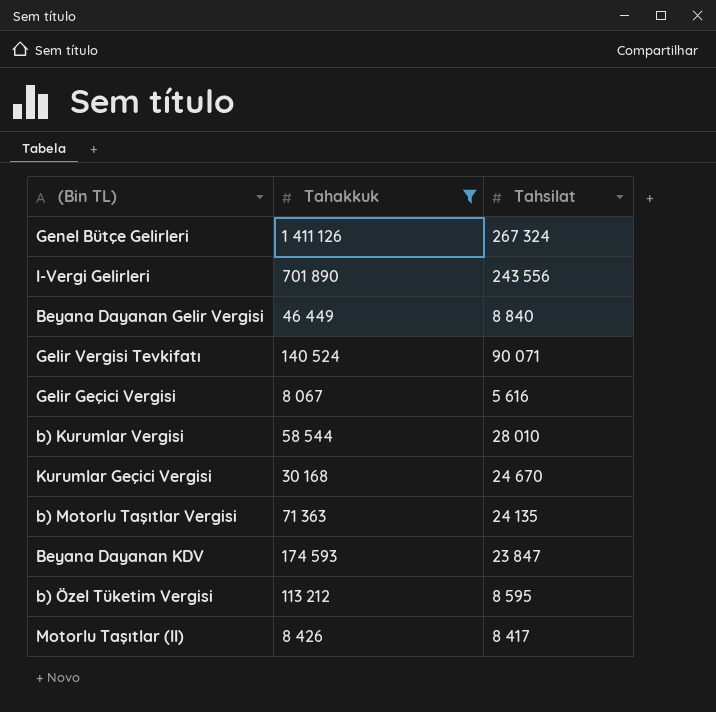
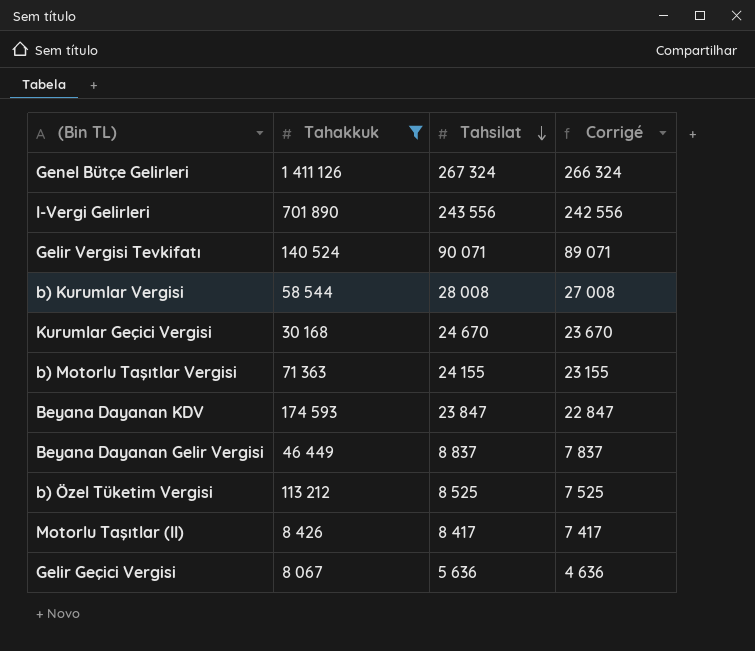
row order: none -> Tahsilat descending
column Corrigé | formula: none -> [Tahsilat] - 1000
b) Kurumlar Vergisi | Tahsilat: 28 010 -> 28 008
b) Motorlu Taşıtlar Vergisi | Tahsilat: 24 135 -> 24 155
Beyana Dayanan Gelir Vergisi | Tahsilat: 8 840 -> 8 837
b) Özel Tüketim Vergisi | Tahsilat: 8 595 -> 8 525
Gelir Geçici Vergisi | Tahsilat: 5 616 -> 5 636

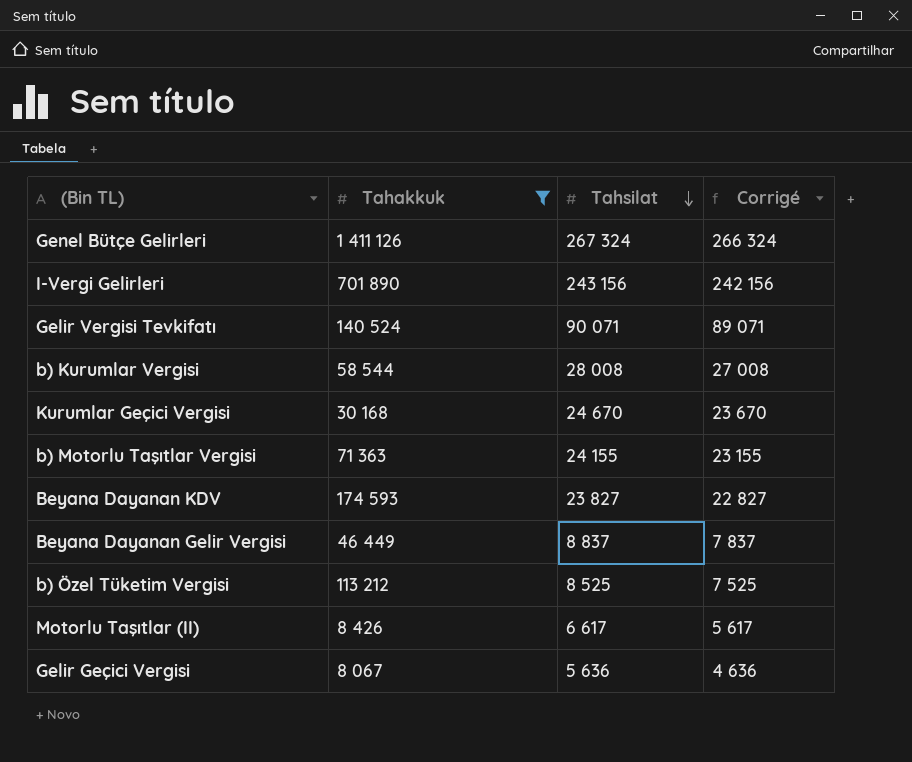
I-Vergi Gelirleri | Tahsilat: 243 556 -> 243 156
I-Vergi Gelirleri | Corrigé: 242 556 -> 242 156
Beyana Dayanan KDV | Tahsilat: 23 847 -> 23 827
Beyana Dayanan KDV | Corrigé: 22 847 -> 22 827
Motorlu Taşıtlar (II) | Tahsilat: 8 417 -> 6 617
Motorlu Taşıtlar (II) | Corrigé: 7 417 -> 5 617

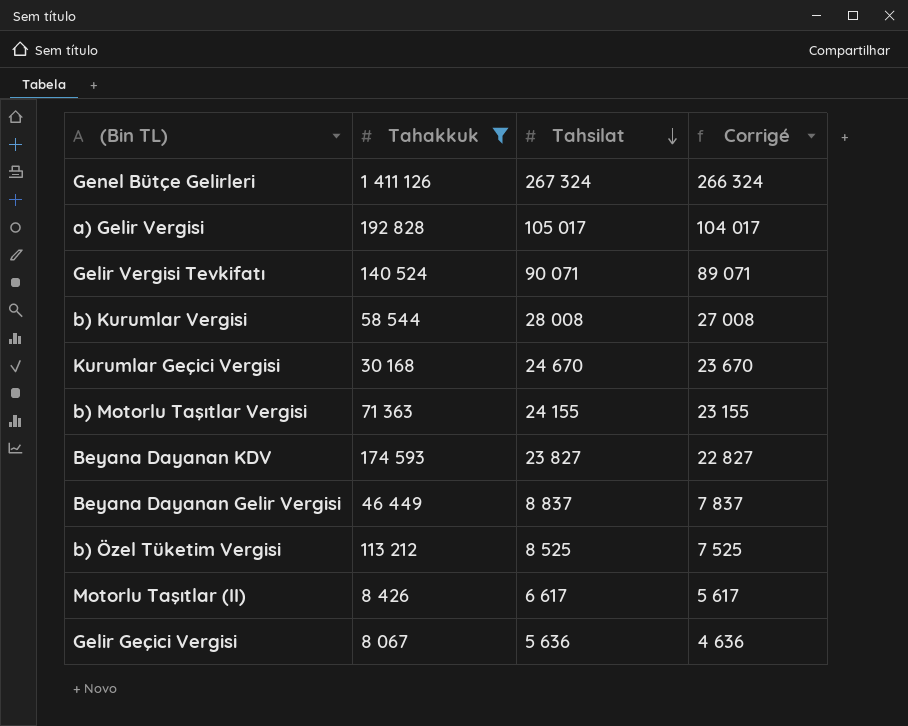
row I-Vergi Gelirleri: 701 890 | 243 156 | 242 156 -> none
row a) Gelir Vergisi: none -> 192 828 | 105 017 | 104 017

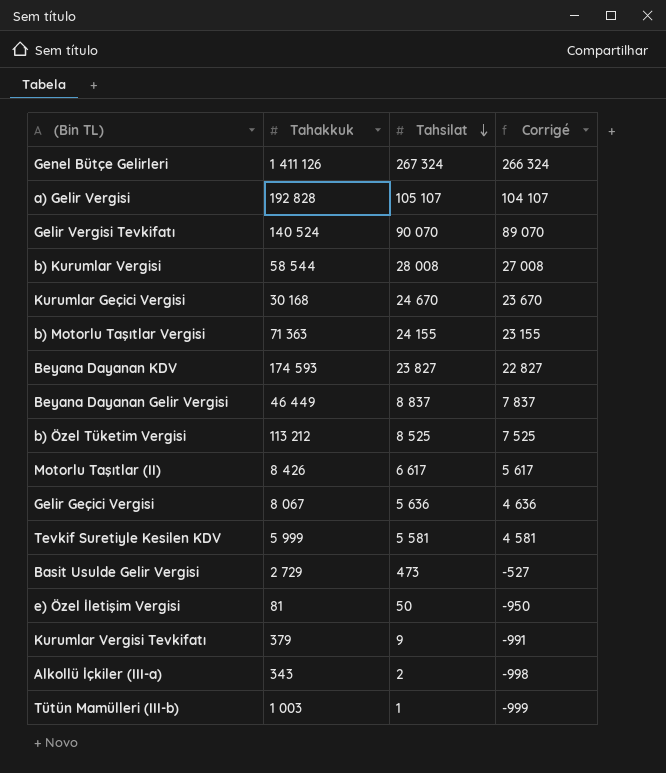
filter: Tahakkuk >= 8 067 -> none
a) Gelir Vergisi | Tahsilat: 105 017 -> 105 107
a) Gelir Vergisi | Corrigé: 104 017 -> 104 107
Gelir Vergisi Tevkifatı | Tahsilat: 90 071 -> 90 070
Gelir Vergisi Tevkifatı | Corrigé: 89 071 -> 89 070

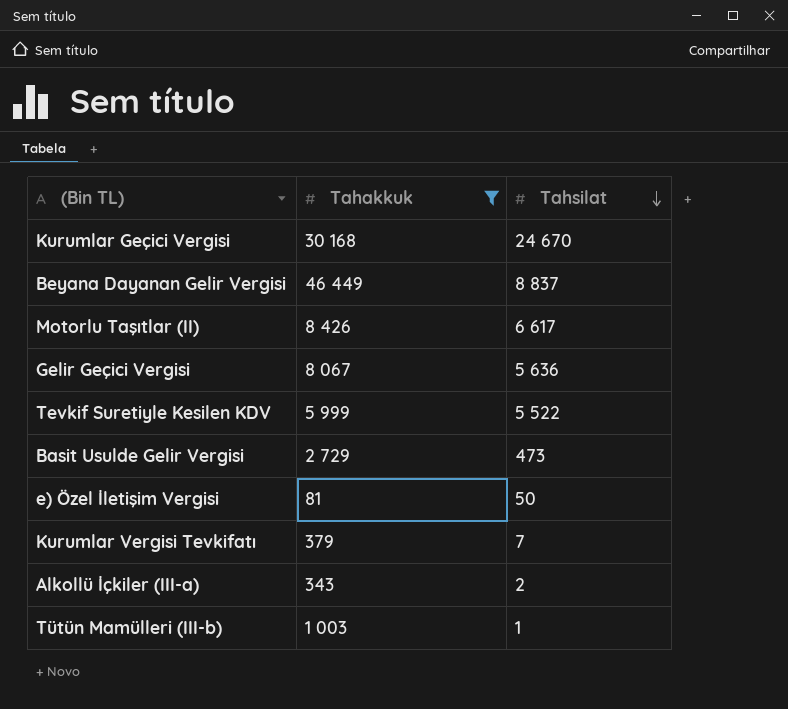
filter: none -> Tahakkuk <= 46 449
column Corrigé | formula: [Tahsilat] - 1000 -> none
Tevkif Suretiyle Kesilen KDV | Tahsilat: 5 581 -> 5 522
Kurumlar Vergisi Tevkifatı | Tahsilat: 9 -> 7

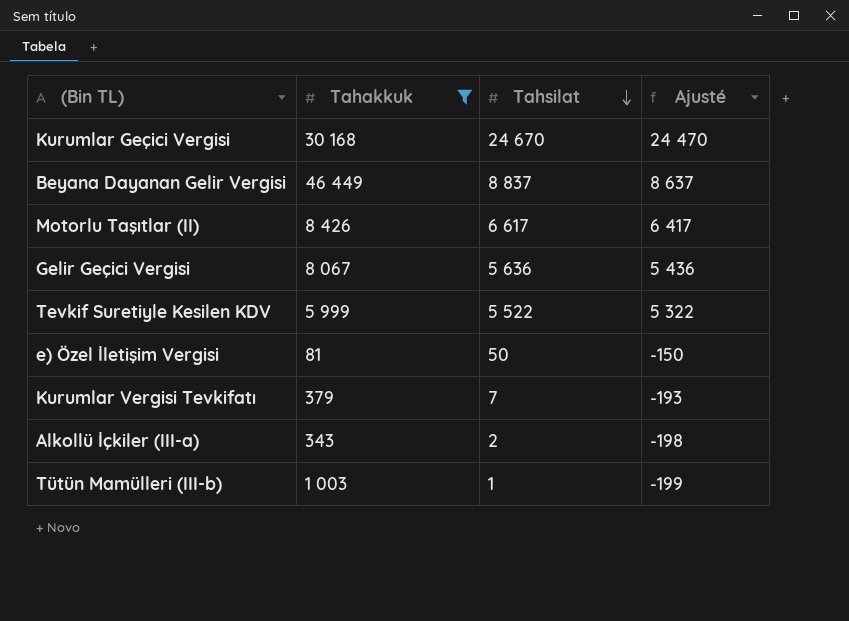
column Ajusté | formula: none -> [Tahsilat] - 200
row Basit Usulde Gelir Vergisi: 2 729 | 473 -> none

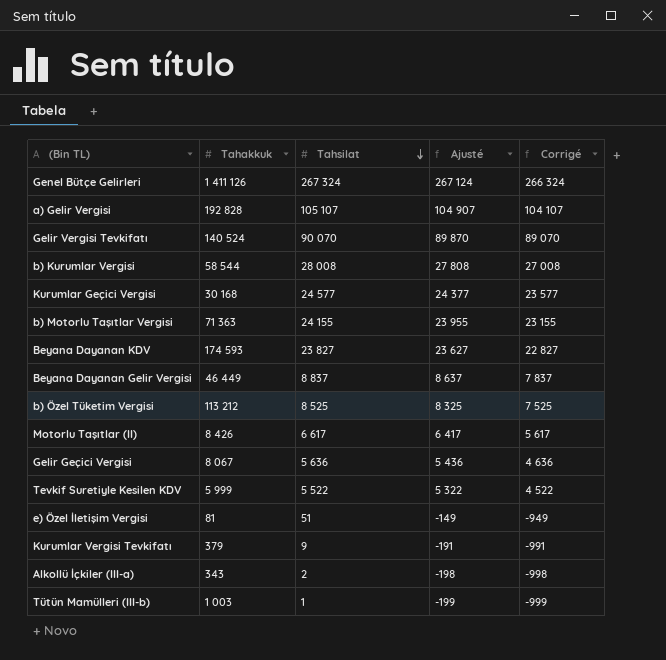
filter: Tahakkuk <= 46 449 -> none
column Corrigé | formula: none -> [Tahsilat] - 1000
Kurumlar Geçici Vergisi | Tahsilat: 24 670 -> 24 577
Kurumlar Geçici Vergisi | Ajusté: 24 470 -> 24 377
e) Özel İletişim Vergisi | Tahsilat: 50 -> 51
e) Özel İletişim Vergisi | Ajusté: -150 -> -149
Kurumlar Vergisi Tevkifatı | Tahsilat: 7 -> 9
Kurumlar Vergisi Tevkifatı | Ajusté: -193 -> -191

